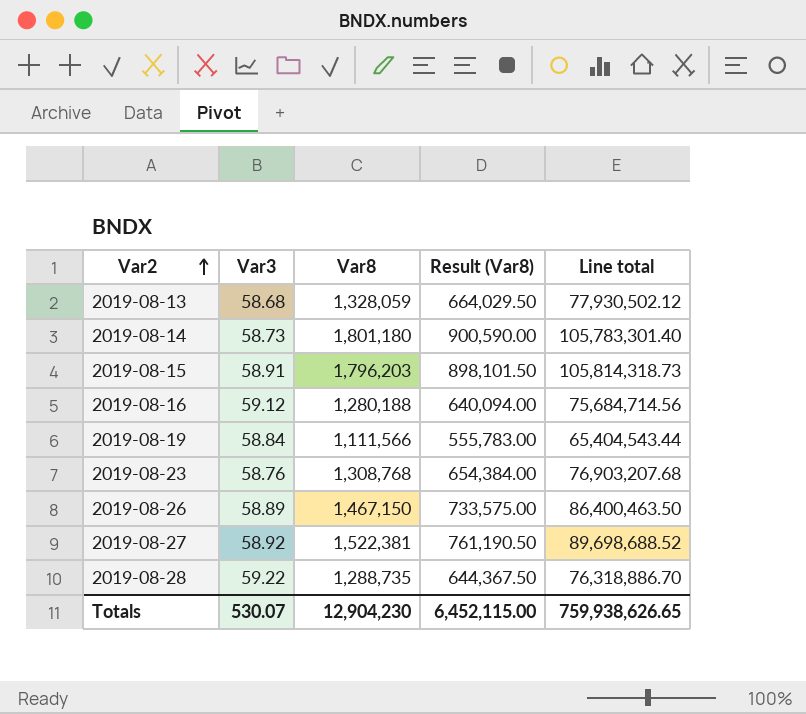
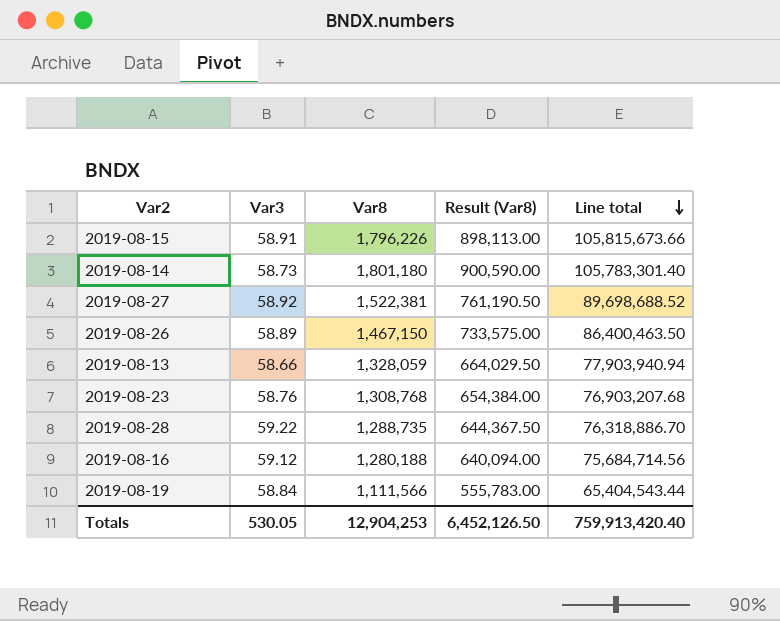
row order: Var2 ascending -> Line total descending
2019-08-15 | Var8: 1,796,203 -> 1,796,226
2019-08-15 | Result (Var8): 898,101.50 -> 898,113.00
2019-08-15 | Line total: 105,814,318.73 -> 105,815,673.66
2019-08-13 | Var3: 58.68 -> 58.66
2019-08-13 | Line total: 77,930,502.12 -> 77,903,940.94
Totals | Var3: 530.07 -> 530.05
Totals | Var8: 12,904,230 -> 12,904,253
Totals | Result (Var8): 6,452,115.00 -> 6,452,126.50
Totals | Line total: 759,938,626.65 -> 759,913,420.40

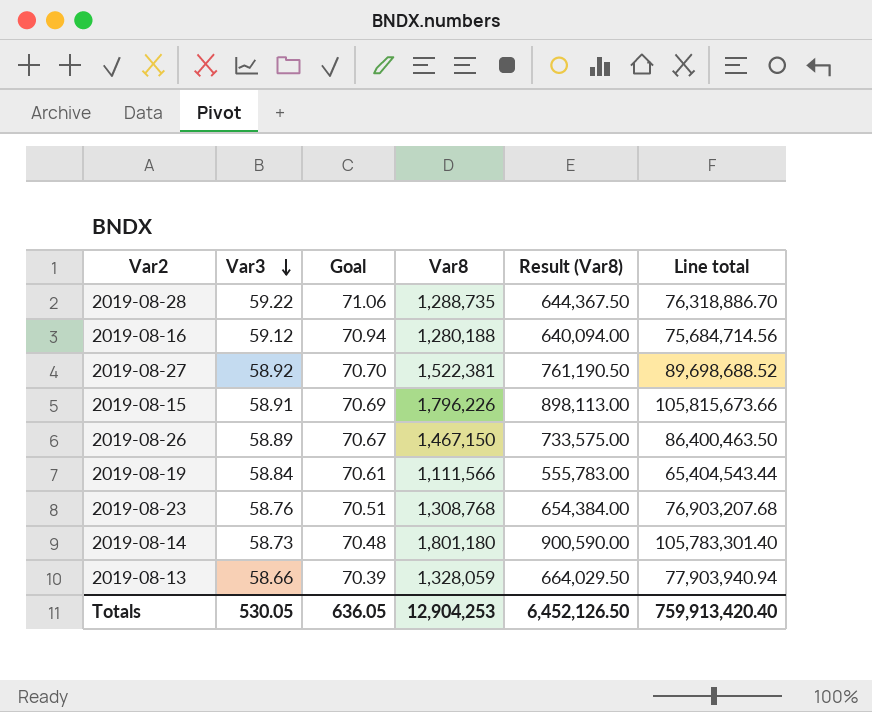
row order: Line total descending -> Var3 descending
column Goal | formula: none -> [Var3] * 1.2

